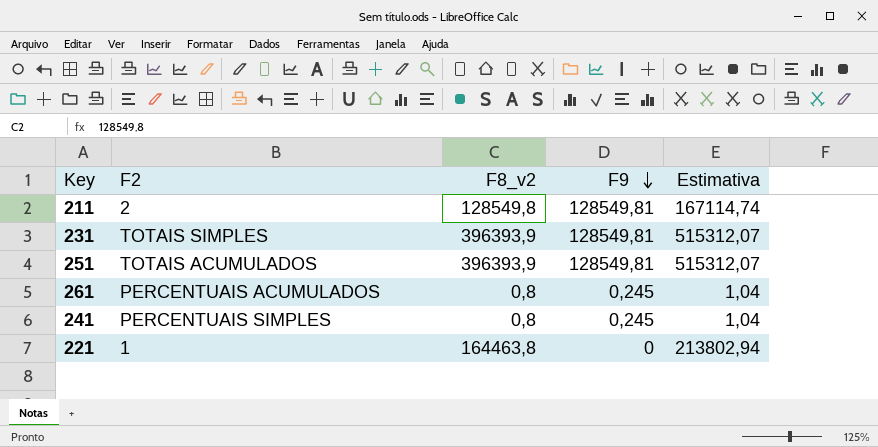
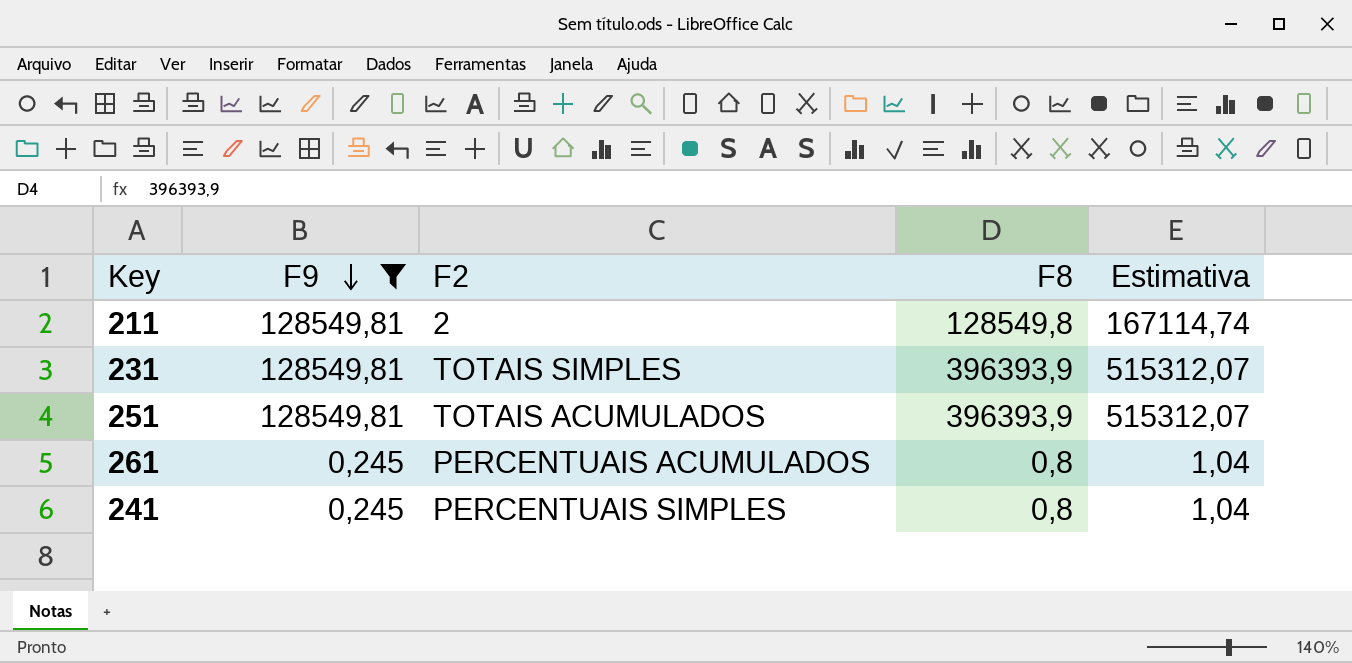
filter: none -> F9 != 0
column F9 | position: 4 -> 2
column name: F8_v2 -> F8

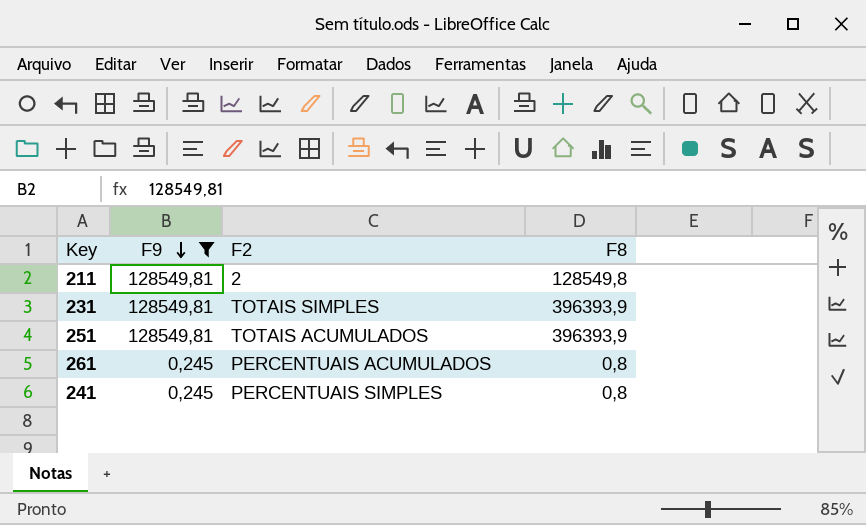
column Estimativa | formula: [F8] * 1,3 -> none

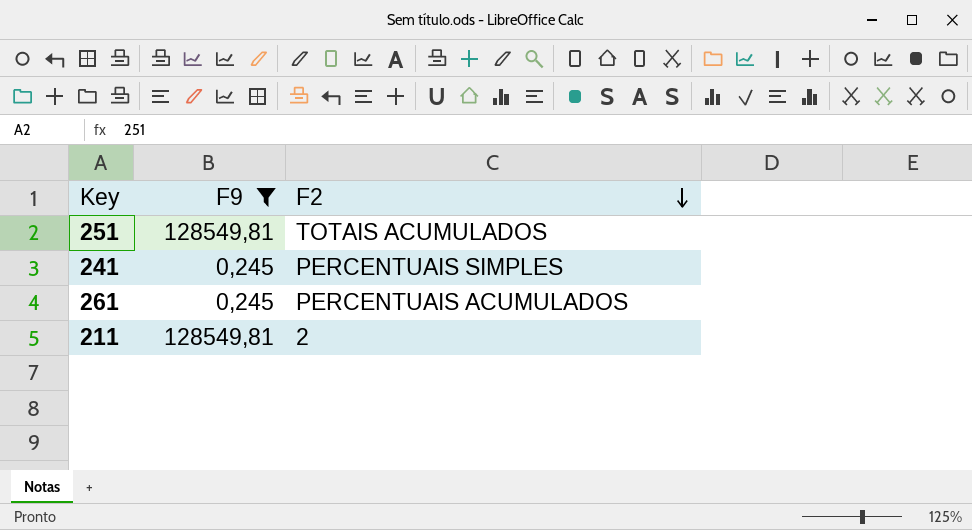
row order: F9 descending -> F2 descending
column F8 | position: 4 -> none
row 231: 128549,81 | TOTAIS SIMPLES | 396393,9 -> none

